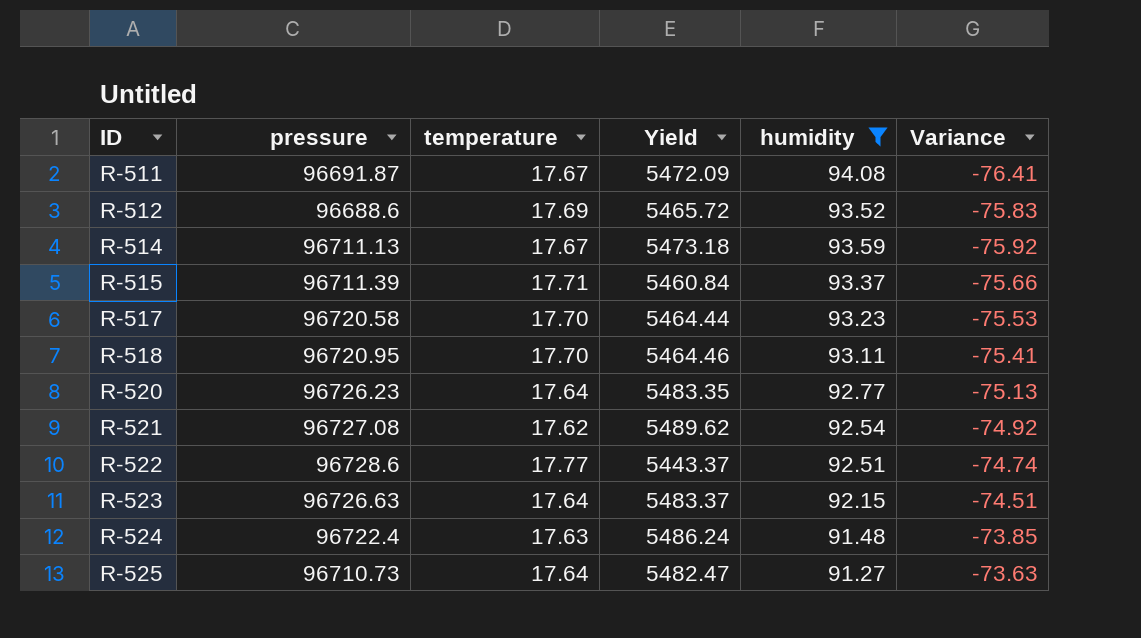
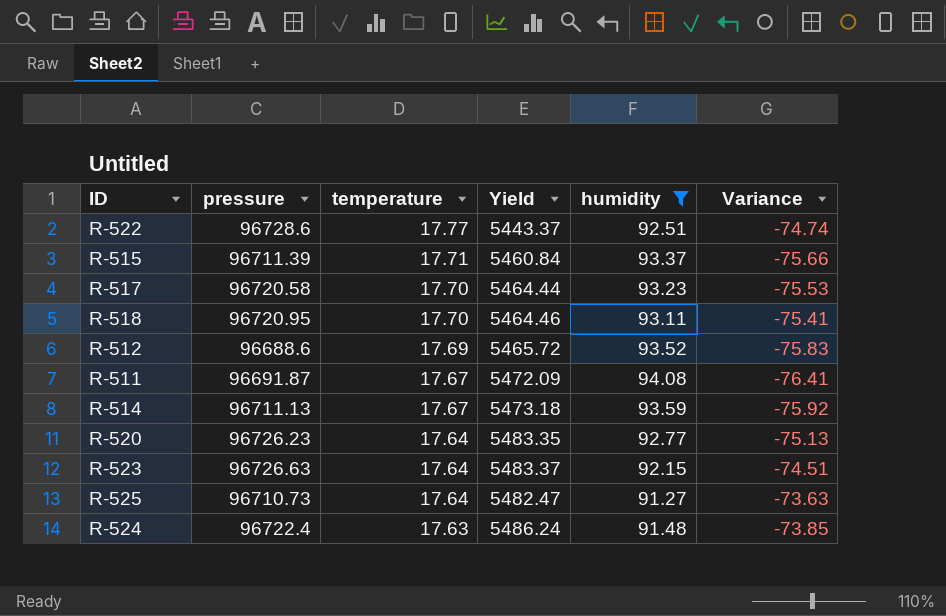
row order: ID ascending -> temperature descending
row R-521: 96727.08 | 17.62 | 5489.62 | 92.54 | -74.92 -> none

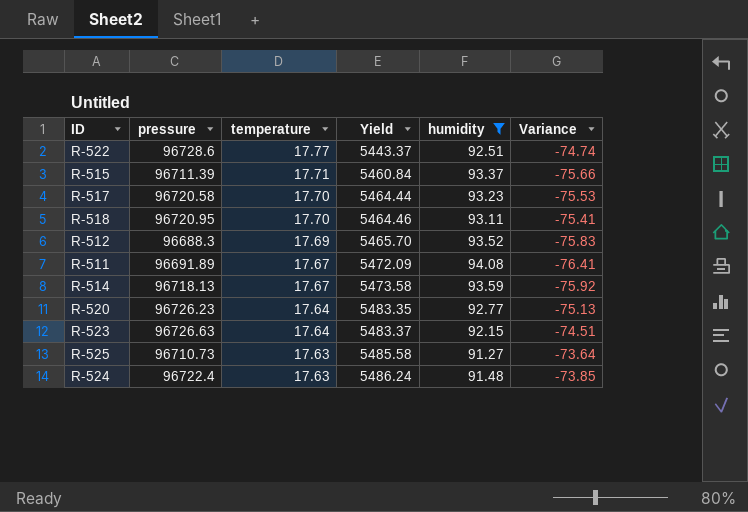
R-512 | pressure: 96688.6 -> 96688.3
R-512 | Yield: 5465.72 -> 5465.70
R-511 | pressure: 96691.87 -> 96691.89
R-514 | pressure: 96711.13 -> 96718.13
R-514 | Yield: 5473.18 -> 5473.58
R-525 | temperature: 17.64 -> 17.63
R-525 | Yield: 5482.47 -> 5485.58
R-525 | Variance: -73.63 -> -73.64

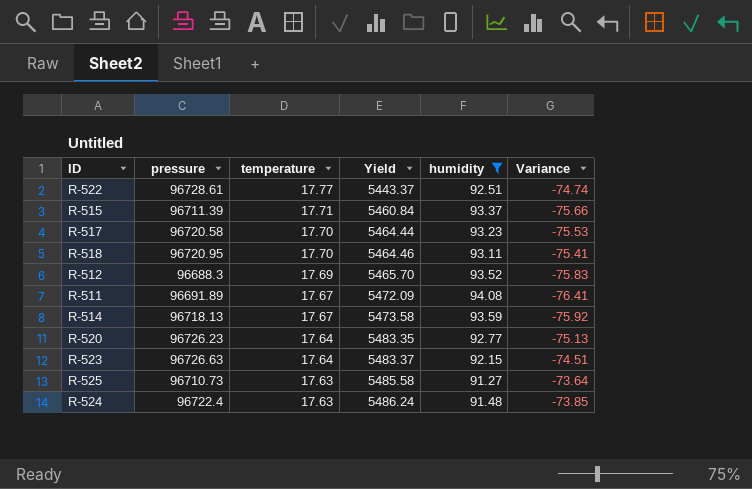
R-522 | pressure: 96728.6 -> 96728.61

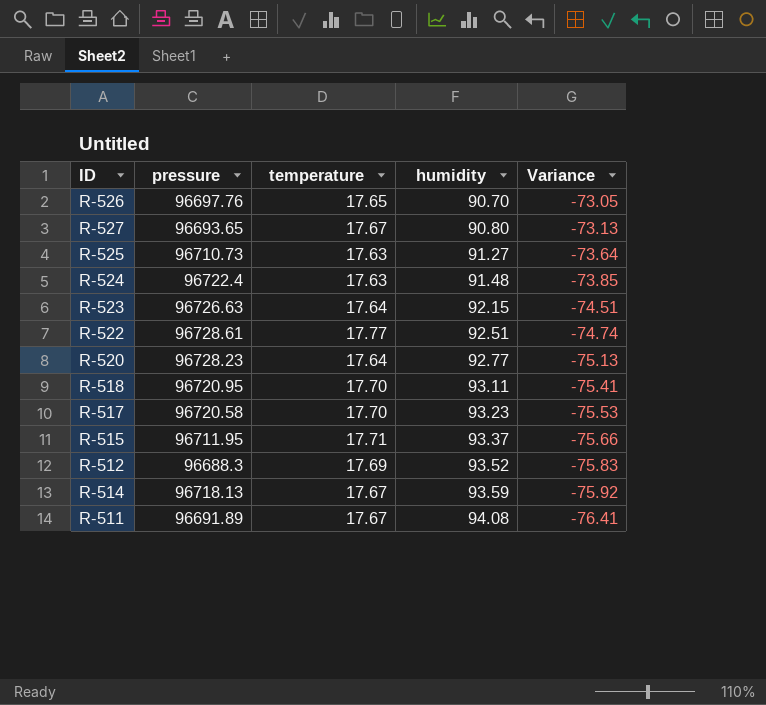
filter: humidity >= 91.27 -> none
row order: temperature descending -> humidity ascending
column Yield | formula: [pressure] / [temperature] -> none
R-520 | pressure: 96726.23 -> 96728.23
R-515 | pressure: 96711.39 -> 96711.95

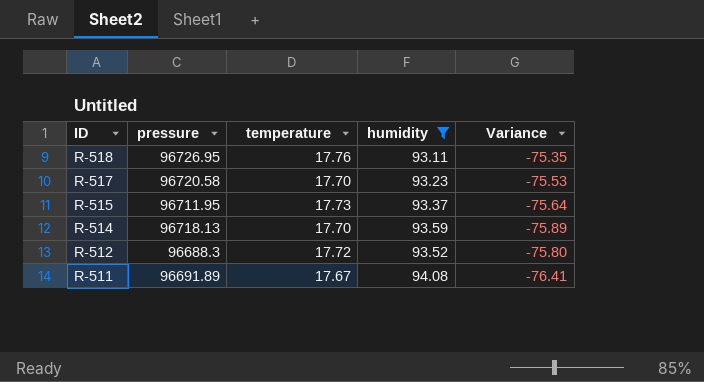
filter: none -> humidity >= 93.11
row order: humidity ascending -> ID descending
R-518 | pressure: 96720.95 -> 96726.95
R-518 | temperature: 17.70 -> 17.76
R-518 | Variance: -75.41 -> -75.35
R-515 | temperature: 17.71 -> 17.73
R-515 | Variance: -75.66 -> -75.64
R-514 | temperature: 17.67 -> 17.70
R-514 | Variance: -75.92 -> -75.89
R-512 | temperature: 17.69 -> 17.72
R-512 | Variance: -75.83 -> -75.80

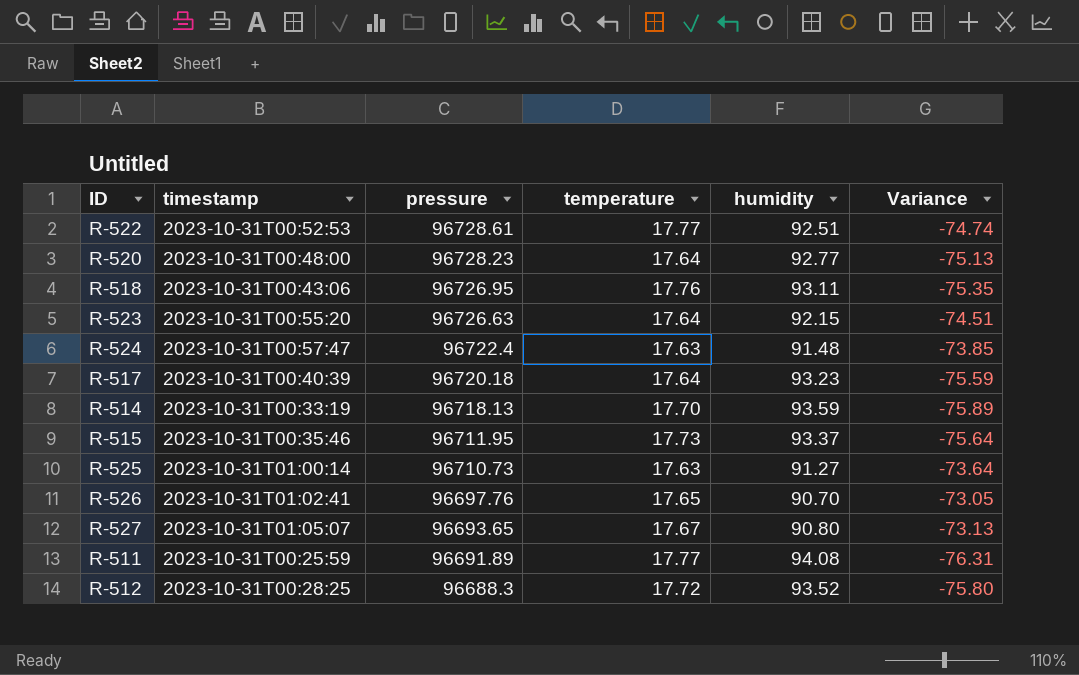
filter: humidity >= 93.11 -> none
row order: ID descending -> pressure descending
column timestamp | position: none -> 2
R-517 | pressure: 96720.58 -> 96720.18
R-517 | temperature: 17.70 -> 17.64
R-517 | Variance: -75.53 -> -75.59
R-511 | temperature: 17.67 -> 17.77
R-511 | Variance: -76.41 -> -76.31

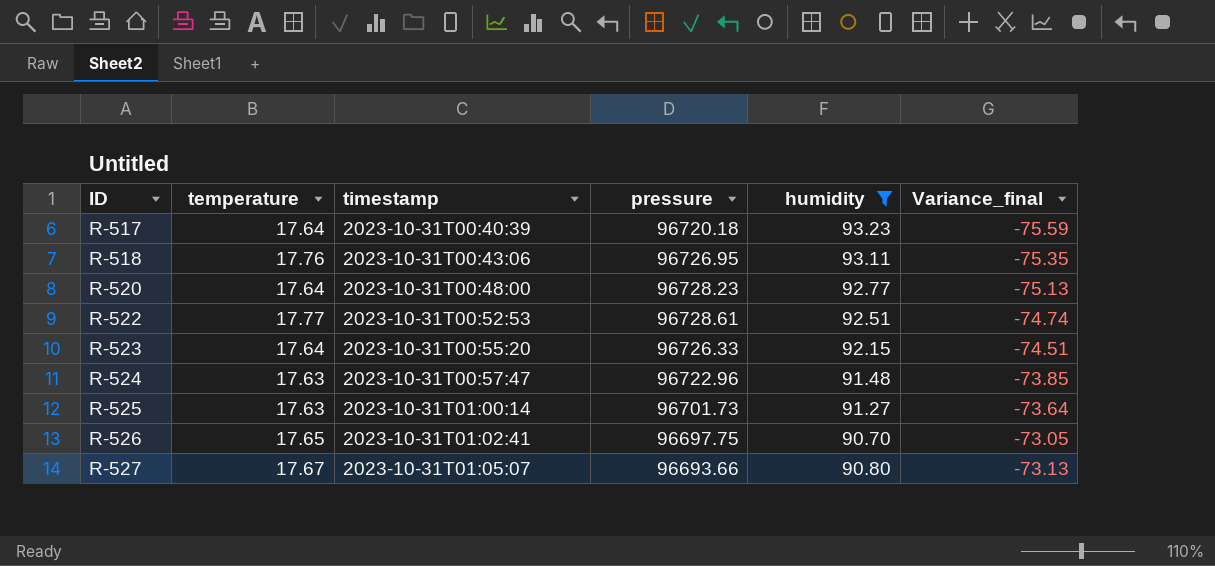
filter: none -> humidity <= 93.23
row order: pressure descending -> ID ascending
column temperature | position: 4 -> 2
column name: Variance -> Variance_final
R-523 | pressure: 96726.63 -> 96726.33
R-524 | pressure: 96722.4 -> 96722.96
R-525 | pressure: 96710.73 -> 96701.73
R-526 | pressure: 96697.76 -> 96697.75
R-527 | pressure: 96693.65 -> 96693.66

